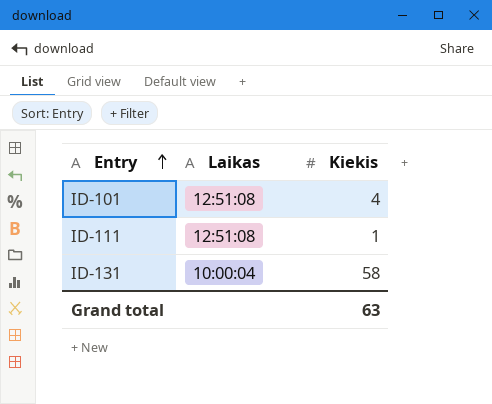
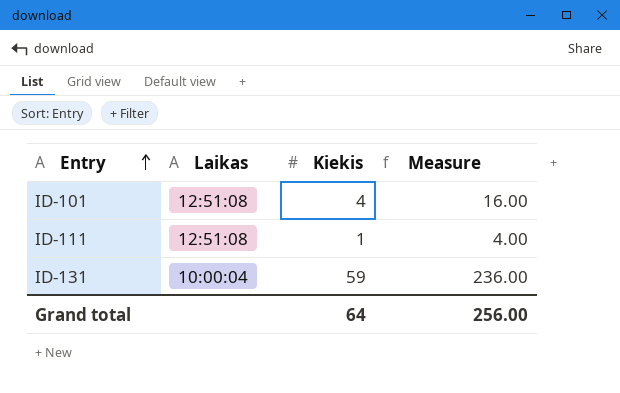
column Measure | formula: none -> [Kiekis] * 4
ID-131 | Kiekis: 58 -> 59
Grand total | Kiekis: 63 -> 64

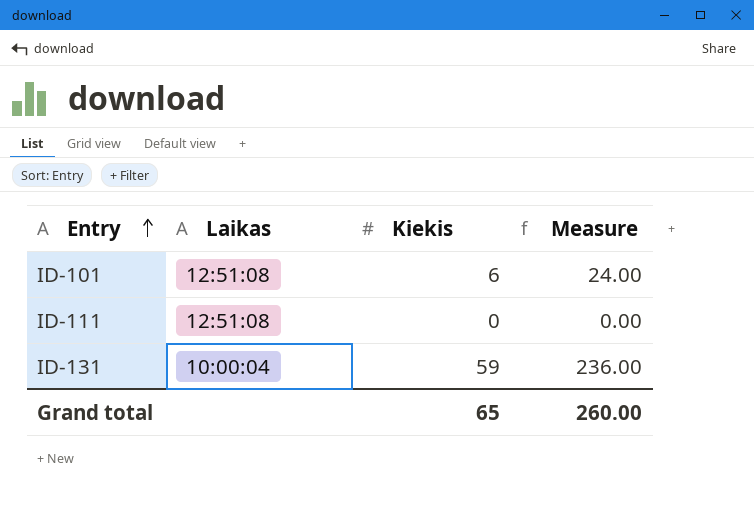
ID-101 | Kiekis: 4 -> 6
ID-101 | Measure: 16.00 -> 24.00
ID-111 | Kiekis: 1 -> 0
ID-111 | Measure: 4.00 -> 0.00
Grand total | Kiekis: 64 -> 65
Grand total | Measure: 256.00 -> 260.00

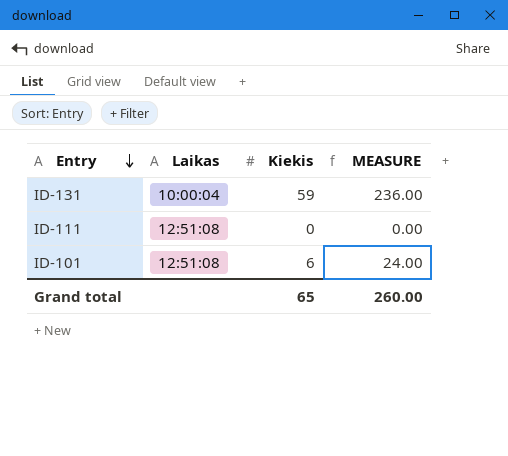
row order: Entry ascending -> Entry descending
column name: Measure -> MEASURE

